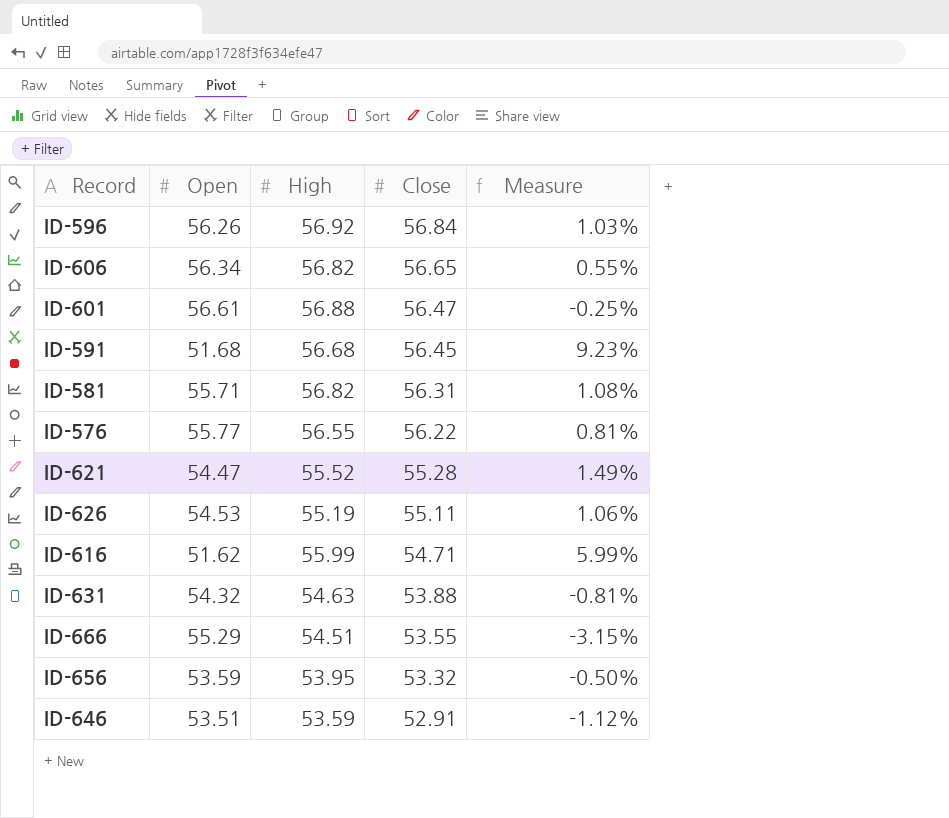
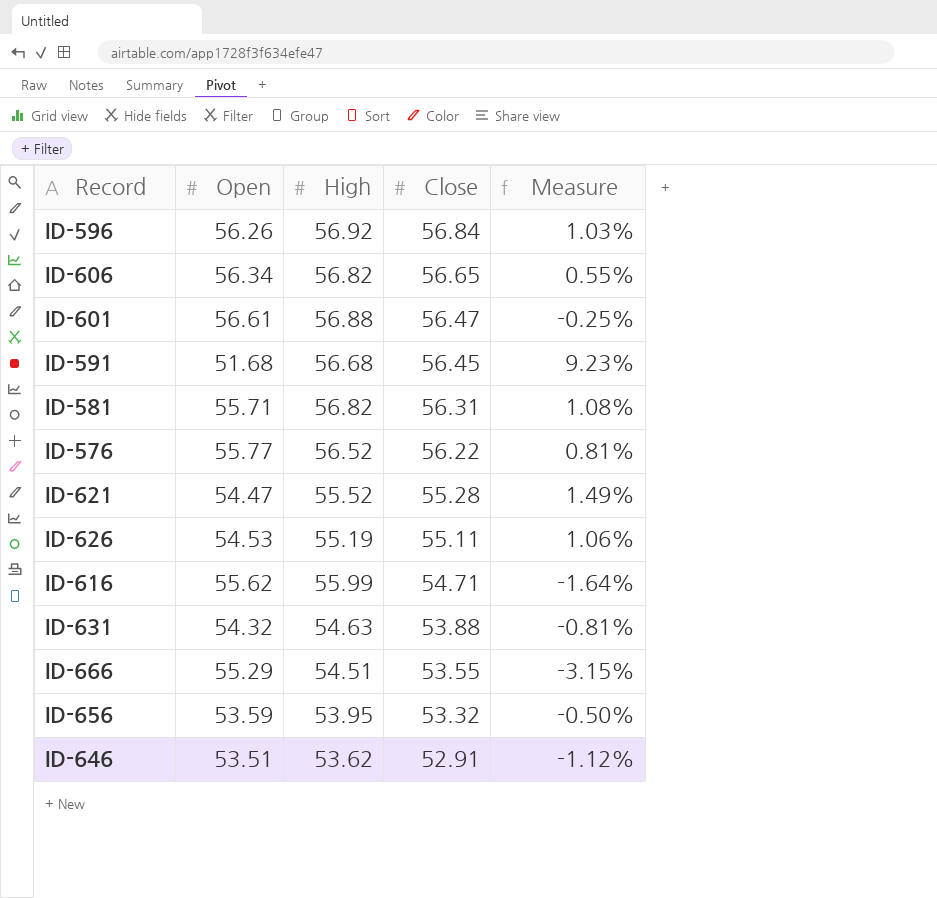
ID-576 | High: 56.55 -> 56.52
ID-616 | Open: 51.62 -> 55.62
ID-616 | Measure: 5.99% -> -1.64%
ID-646 | High: 53.59 -> 53.62

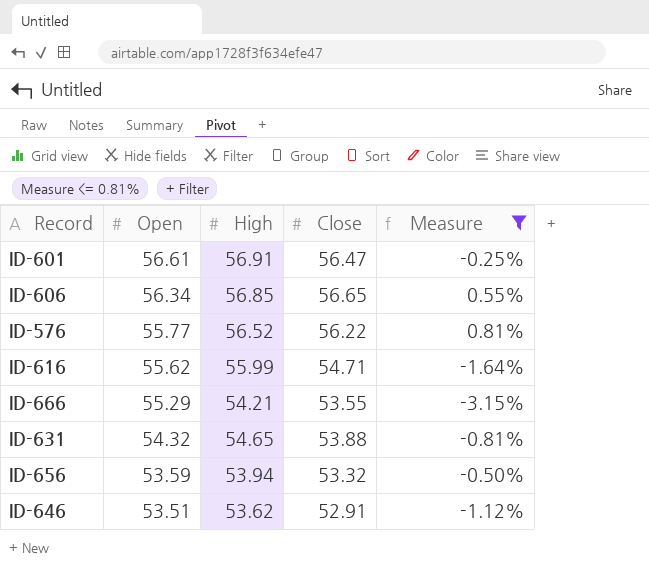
filter: none -> Measure <= 0.81%
row order: Close descending -> Open descending
ID-601 | High: 56.88 -> 56.91
ID-606 | High: 56.82 -> 56.85
ID-666 | High: 54.51 -> 54.21
ID-631 | High: 54.63 -> 54.65
ID-656 | High: 53.95 -> 53.94

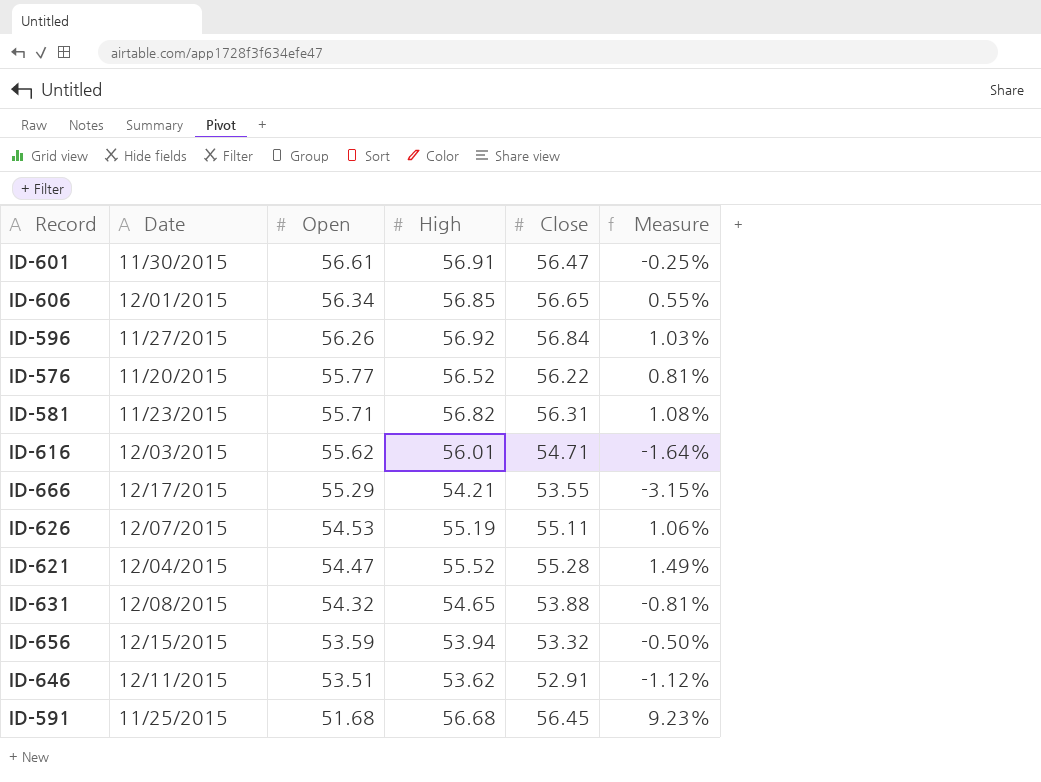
filter: Measure <= 0.81% -> none
column Date | position: none -> 2
ID-616 | High: 55.99 -> 56.01

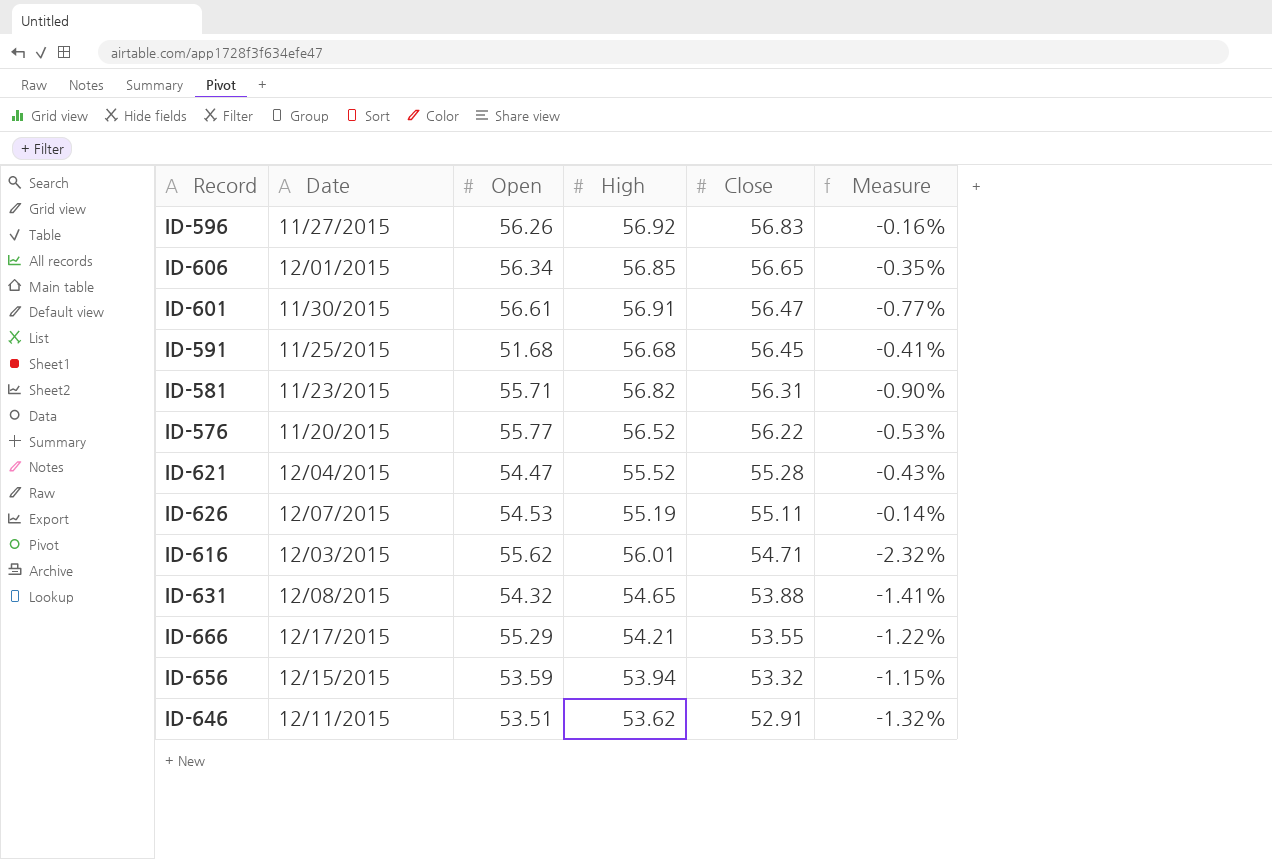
row order: Open descending -> Close descending
column Measure | formula: ([Close] - [Open]) / [Open] -> ([Close] - [High]) / [High]
ID-596 | Close: 56.84 -> 56.83

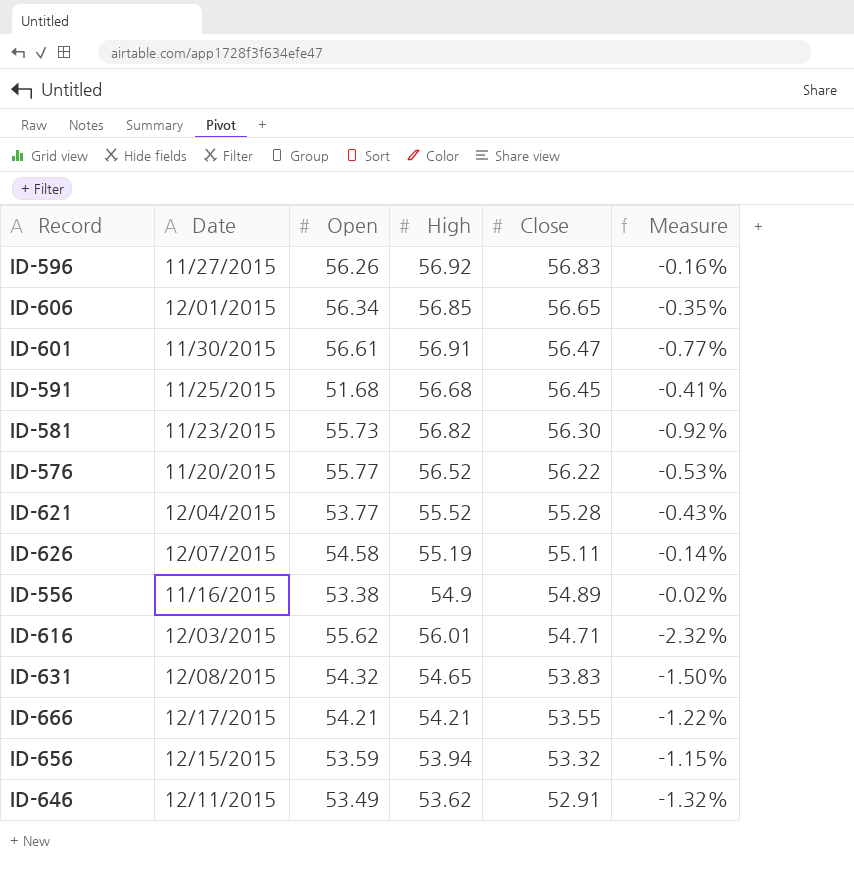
ID-581 | Open: 55.71 -> 55.73
ID-581 | Close: 56.31 -> 56.30
ID-581 | Measure: -0.90% -> -0.92%
ID-621 | Open: 54.47 -> 53.77
ID-626 | Open: 54.53 -> 54.58
row ID-556: none -> 11/16/2015 | 53.38 | 54.9 | 54.89 | -0.02%
ID-631 | Close: 53.88 -> 53.83
ID-631 | Measure: -1.41% -> -1.50%
ID-666 | Open: 55.29 -> 54.21
ID-646 | Open: 53.51 -> 53.49

